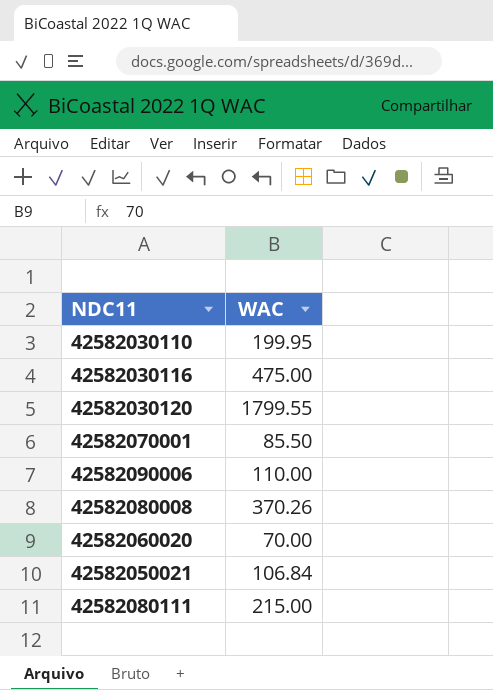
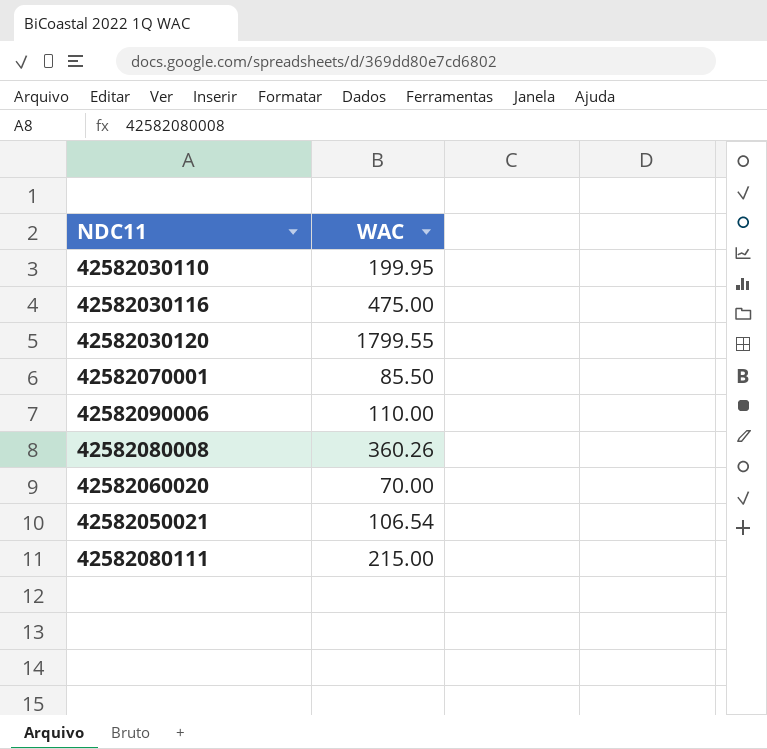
42582080008 | WAC: 370.26 -> 360.26
42582050021 | WAC: 106.84 -> 106.54

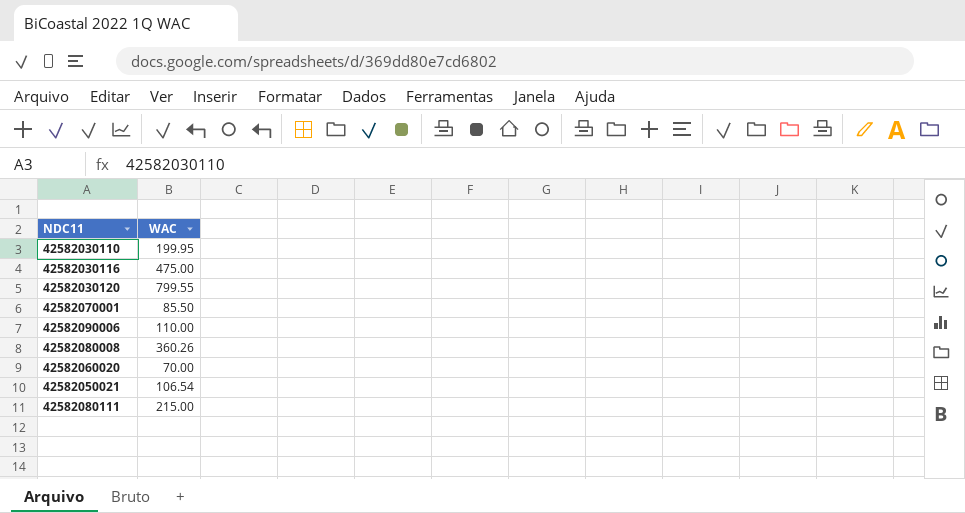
42582030120 | WAC: 1799.55 -> 799.55

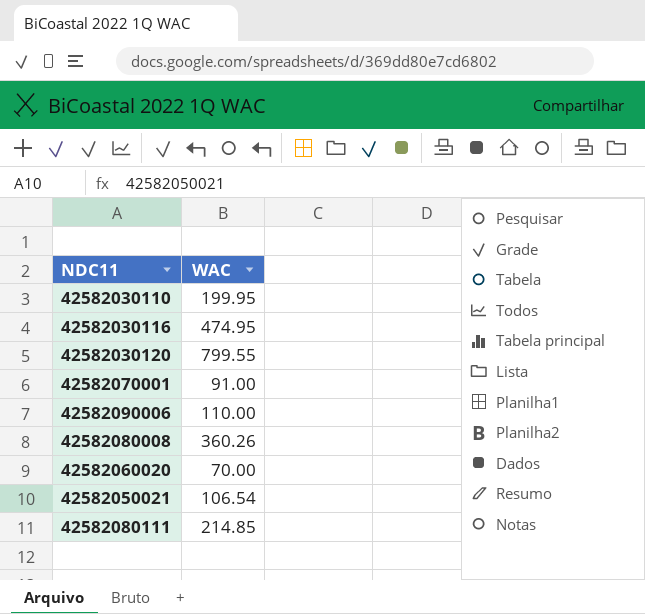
42582030116 | WAC: 475.00 -> 474.95
42582070001 | WAC: 85.50 -> 91.00
42582080111 | WAC: 215.00 -> 214.85

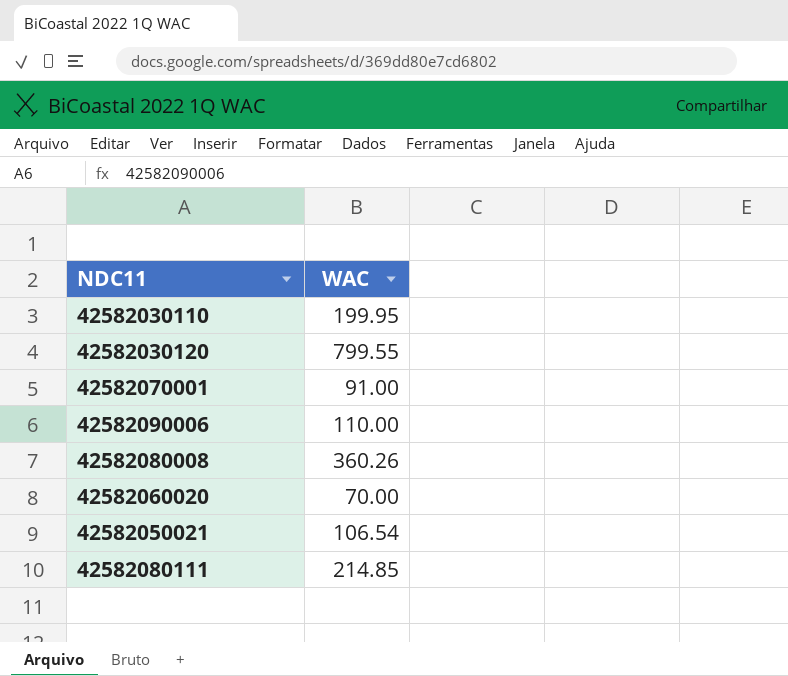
row 42582030116: 474.95 -> none

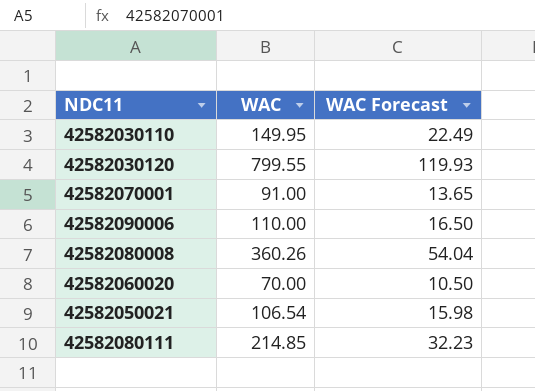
column WAC Forecast | formula: none -> [WAC] * 0.15
42582030110 | WAC: 199.95 -> 149.95

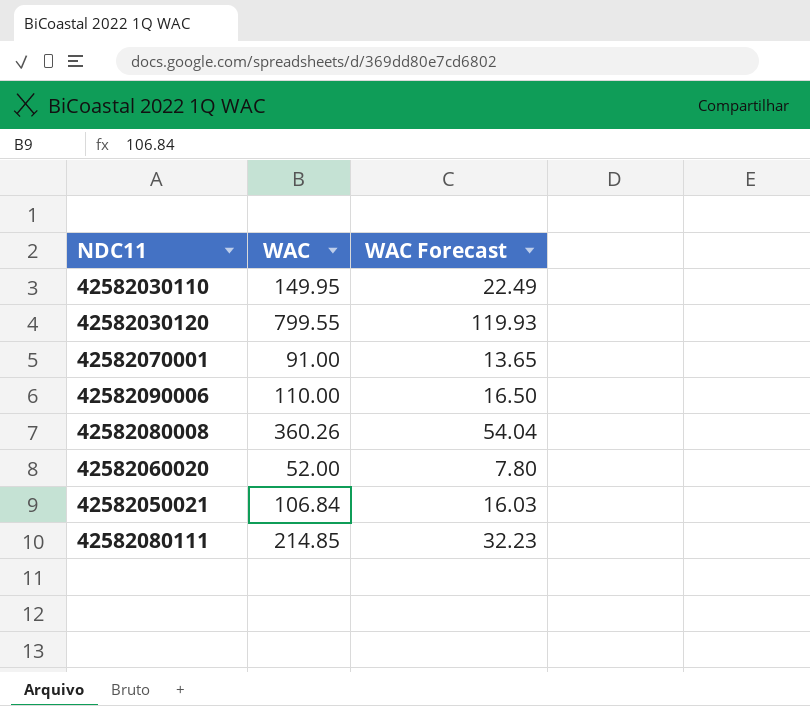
42582060020 | WAC: 70.00 -> 52.00
42582060020 | WAC Forecast: 10.50 -> 7.80
42582050021 | WAC: 106.54 -> 106.84
42582050021 | WAC Forecast: 15.98 -> 16.03

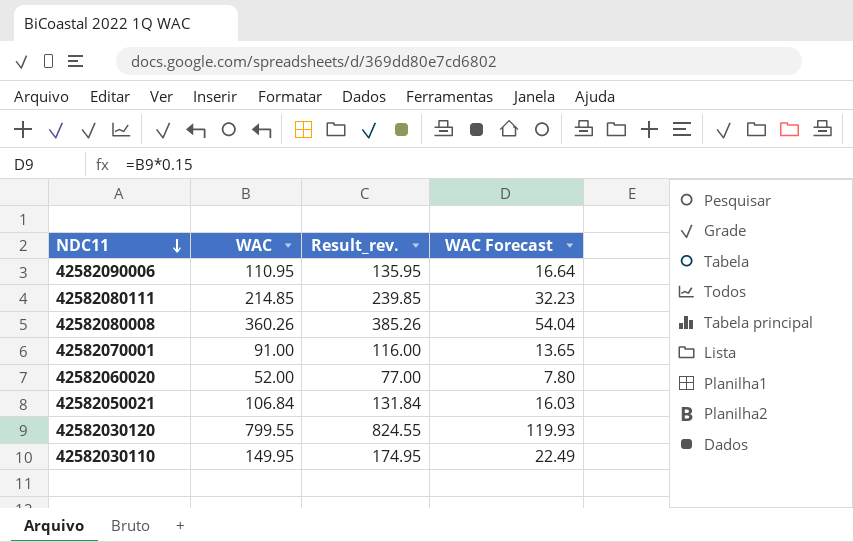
row order: none -> NDC11 descending
column Result_rev. | formula: none -> [WAC] + 25
42582090006 | WAC: 110.00 -> 110.95
42582090006 | WAC Forecast: 16.50 -> 16.64

